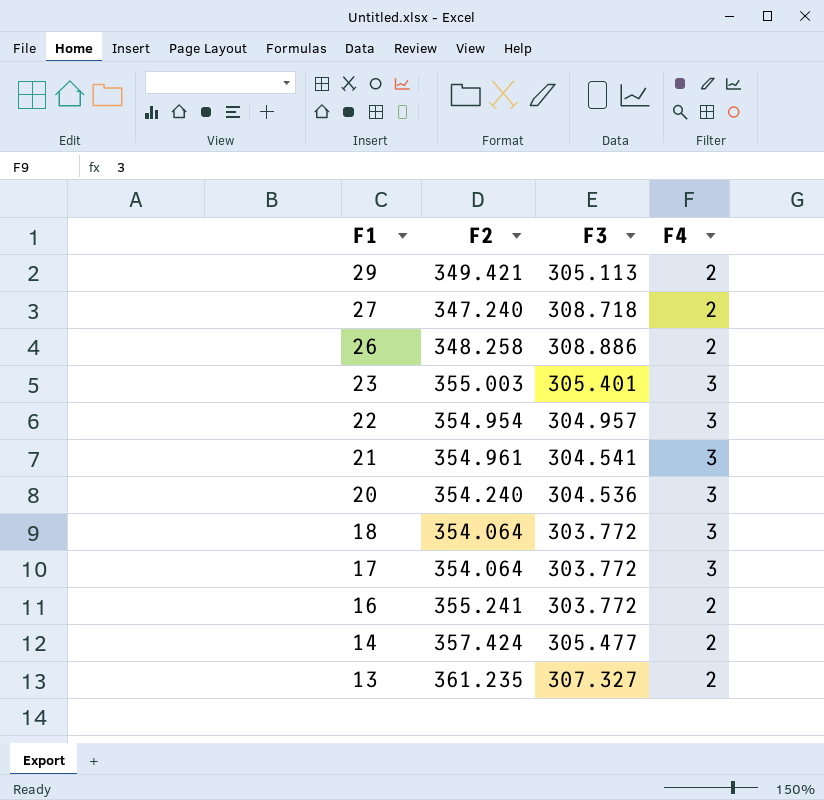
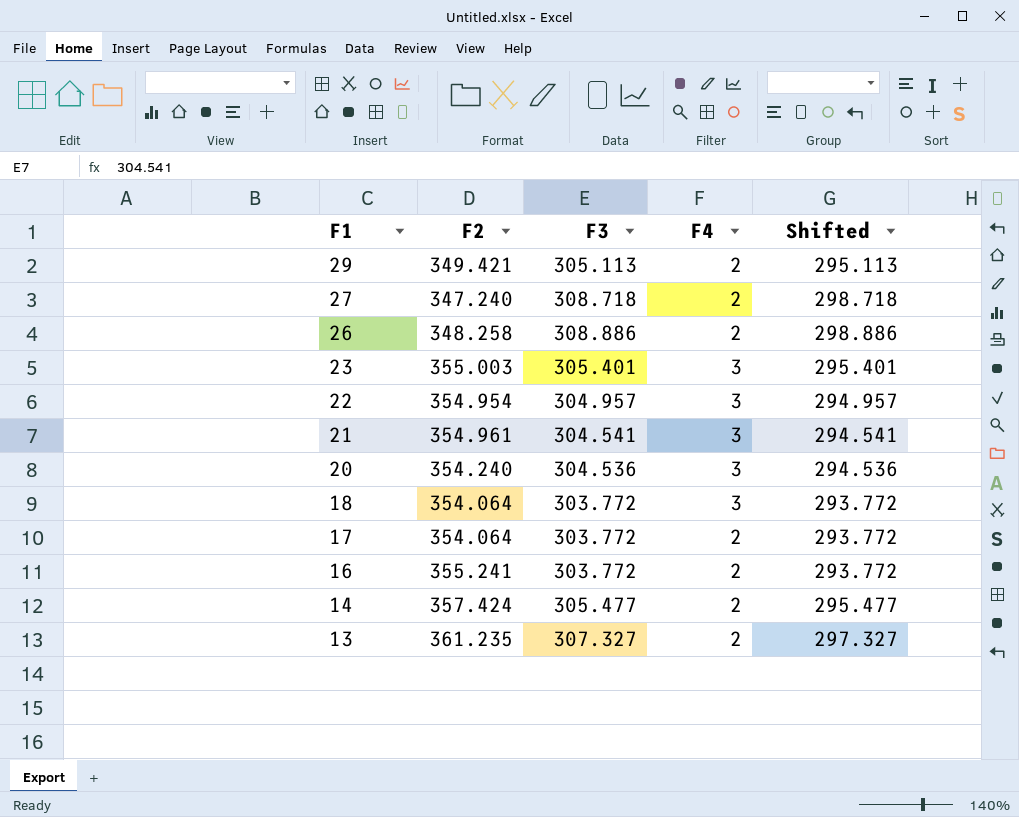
column Shifted | formula: none -> [F3] - 10
17 | F4: 3 -> 2

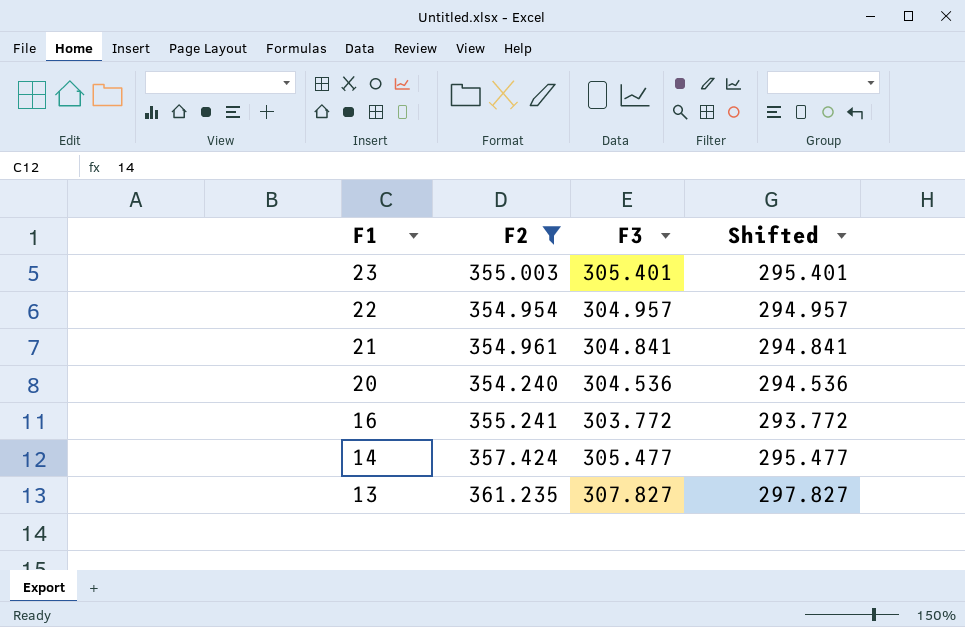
filter: none -> F2 >= 354.240
column F4 | position: 4 -> none
21 | F3: 304.541 -> 304.841
21 | Shifted: 294.541 -> 294.841
13 | F3: 307.327 -> 307.827
13 | Shifted: 297.327 -> 297.827

